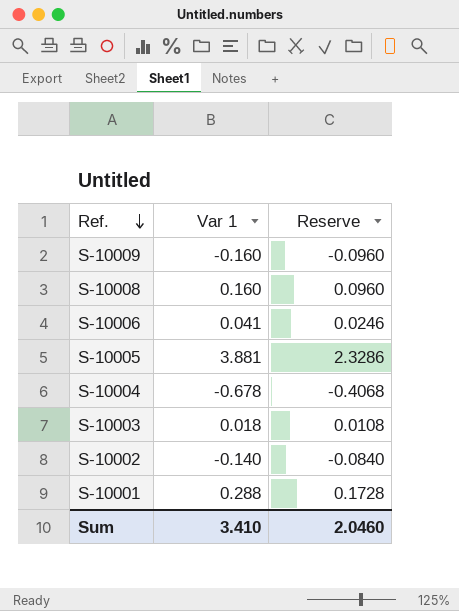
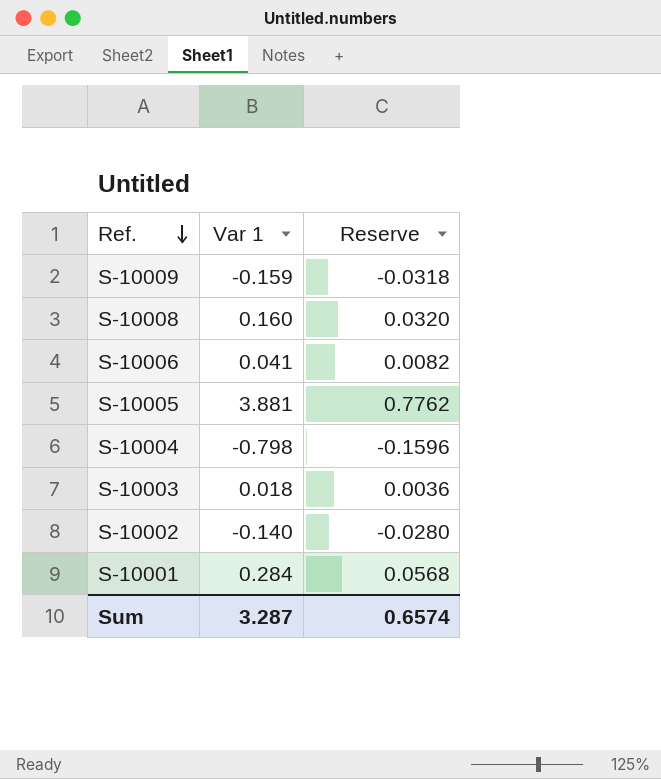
column Reserve | formula: [Var 1] * 0.6 -> [Var 1] * 0.2
S-10009 | Var 1: -0.160 -> -0.159
S-10004 | Var 1: -0.678 -> -0.798
S-10001 | Var 1: 0.288 -> 0.284
Sum | Var 1: 3.410 -> 3.287
Sum | Reserve: 2.0460 -> 0.6574

